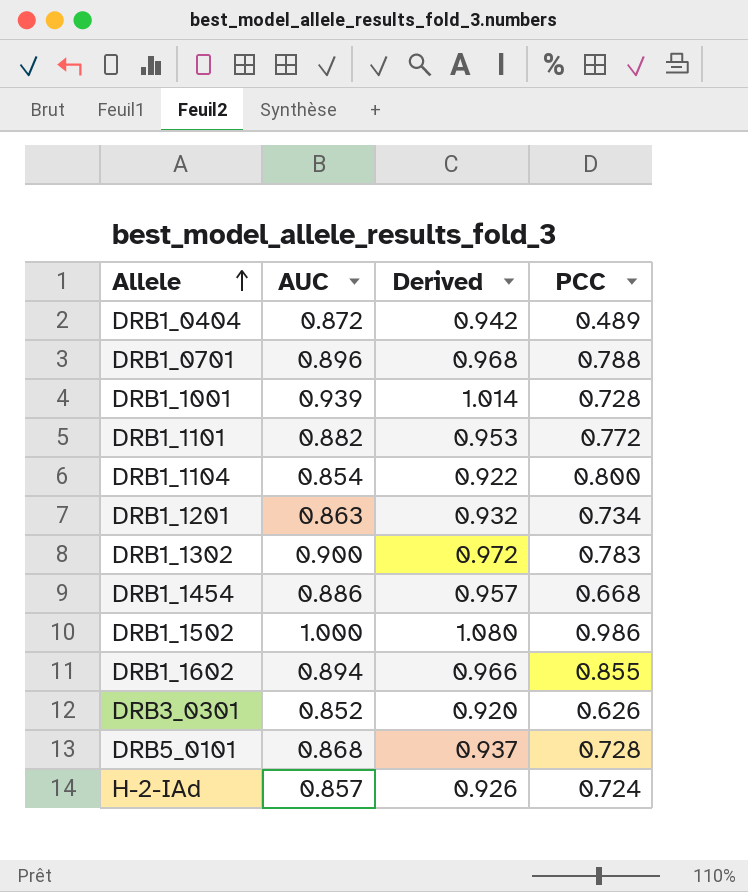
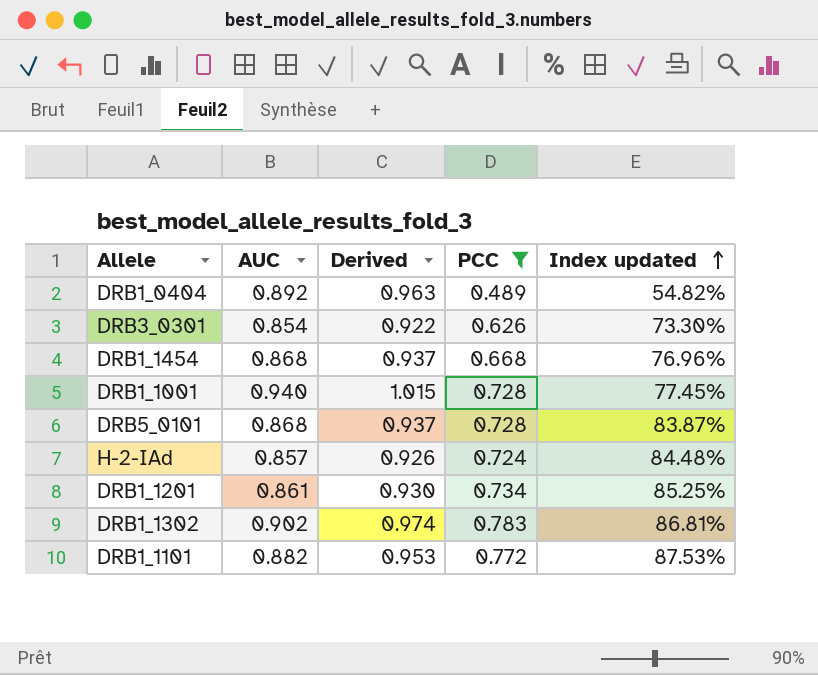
filter: none -> PCC <= 0.783
row order: Allele ascending -> Index updated ascending
column Index updated | formula: none -> [PCC] / [AUC]
DRB1_0404 | AUC: 0.872 -> 0.892
DRB1_0404 | Derived: 0.942 -> 0.963
DRB3_0301 | AUC: 0.852 -> 0.854
DRB3_0301 | Derived: 0.920 -> 0.922
DRB1_1454 | AUC: 0.886 -> 0.868
DRB1_1454 | Derived: 0.957 -> 0.937
DRB1_1001 | AUC: 0.939 -> 0.940
DRB1_1001 | Derived: 1.014 -> 1.015
DRB1_1201 | AUC: 0.863 -> 0.861
DRB1_1201 | Derived: 0.932 -> 0.930
DRB1_1302 | AUC: 0.900 -> 0.902
DRB1_1302 | Derived: 0.972 -> 0.974

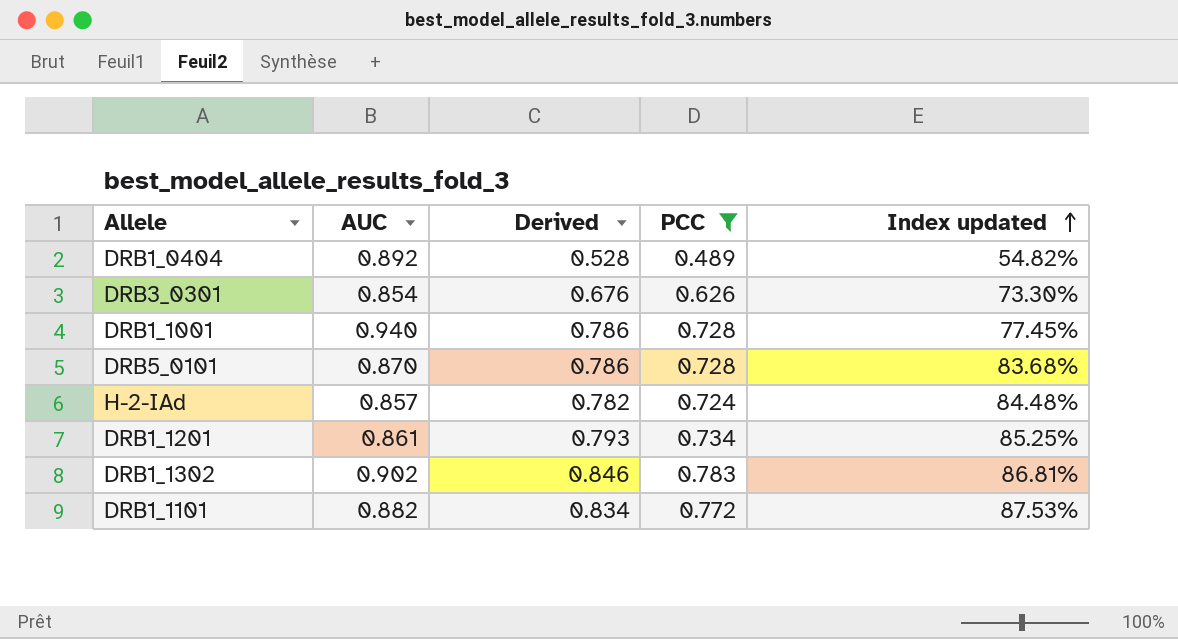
column Derived | formula: [AUC] * 1.08 -> [PCC] * 1.08
row DRB1_1454: 0.868 | 0.937 | 0.668 | 76.96% -> none
DRB5_0101 | AUC: 0.868 -> 0.870
DRB5_0101 | Index updated: 83.87% -> 83.68%

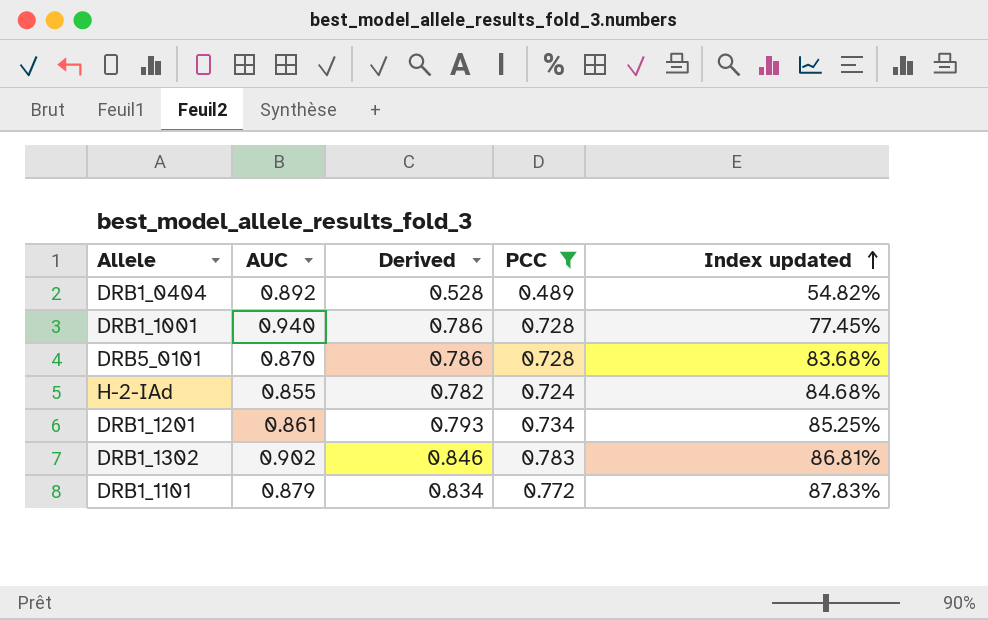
row DRB3_0301: 0.854 | 0.676 | 0.626 | 73.30% -> none
H-2-IAd | AUC: 0.857 -> 0.855
H-2-IAd | Index updated: 84.48% -> 84.68%
DRB1_1101 | AUC: 0.882 -> 0.879
DRB1_1101 | Index updated: 87.53% -> 87.83%

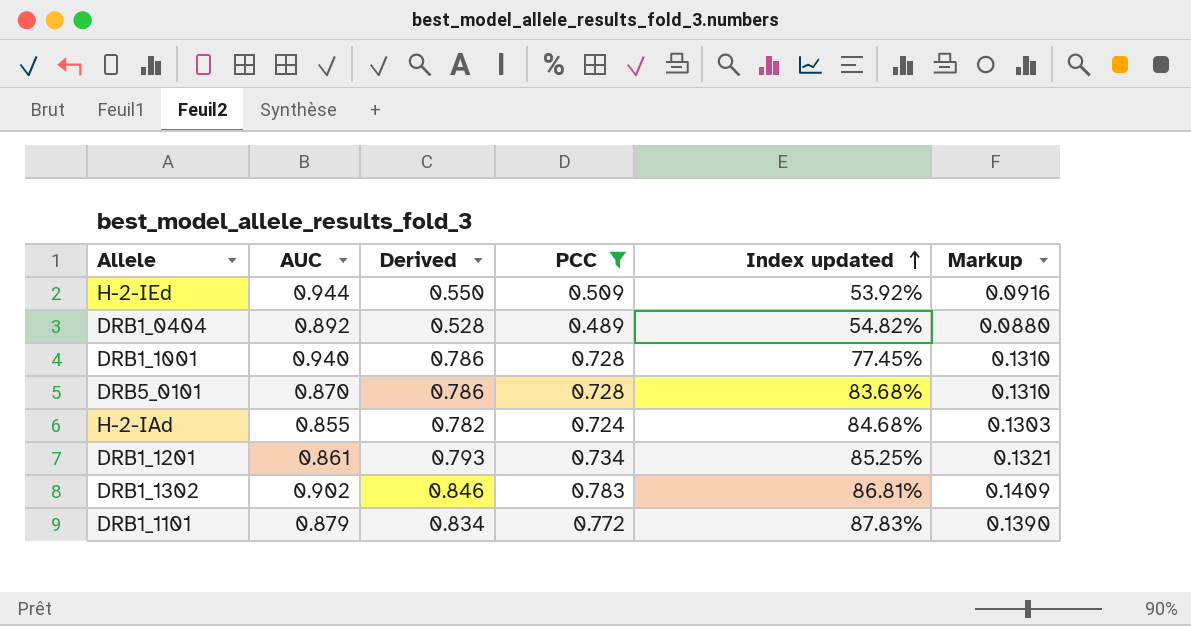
column Markup | formula: none -> [PCC] * 0.18
row H-2-IEd: none -> 0.944 | 0.550 | 0.509 | 53.92% | 0.0916

